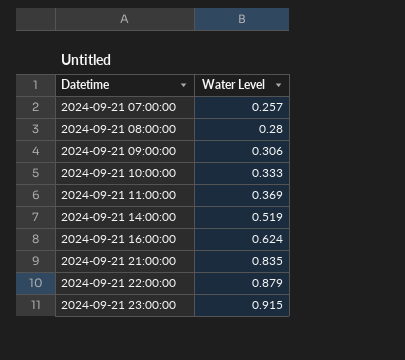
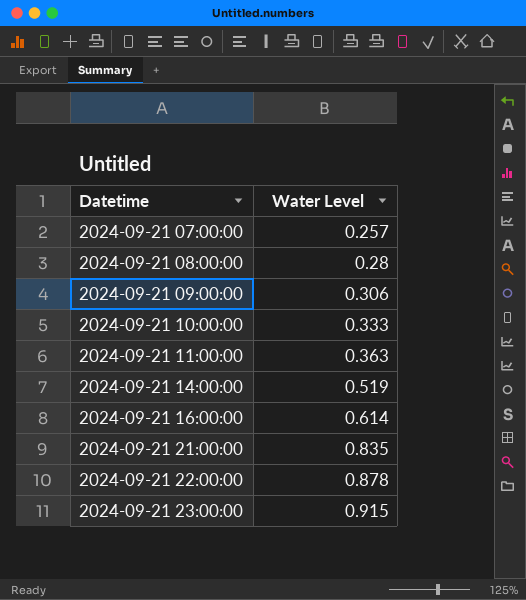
2024-09-21 11:00:00 | Water Level: 0.369 -> 0.363
2024-09-21 16:00:00 | Water Level: 0.624 -> 0.614
2024-09-21 22:00:00 | Water Level: 0.879 -> 0.878

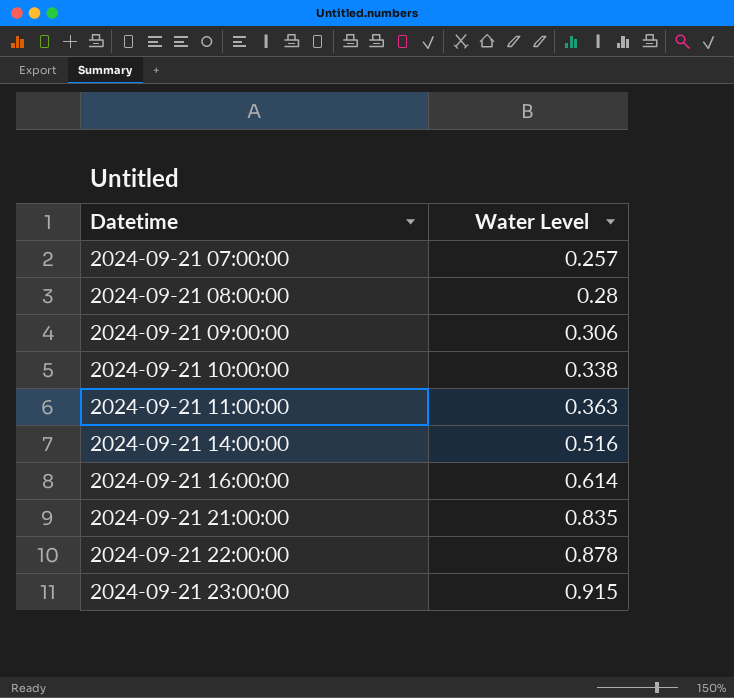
2024-09-21 10:00:00 | Water Level: 0.333 -> 0.338
2024-09-21 14:00:00 | Water Level: 0.519 -> 0.516

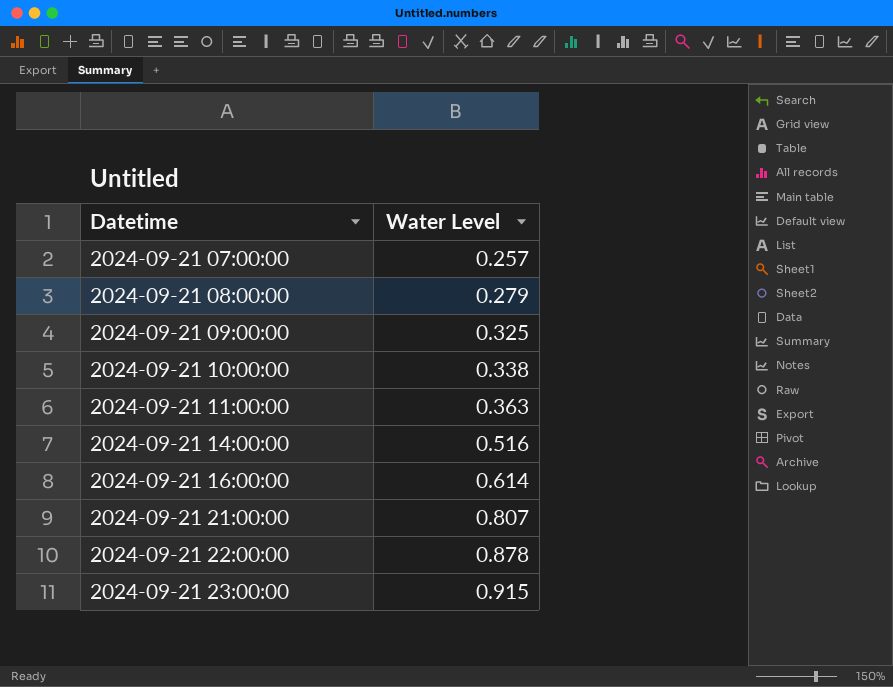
2024-09-21 08:00:00 | Water Level: 0.28 -> 0.279
2024-09-21 09:00:00 | Water Level: 0.306 -> 0.325
2024-09-21 21:00:00 | Water Level: 0.835 -> 0.807

